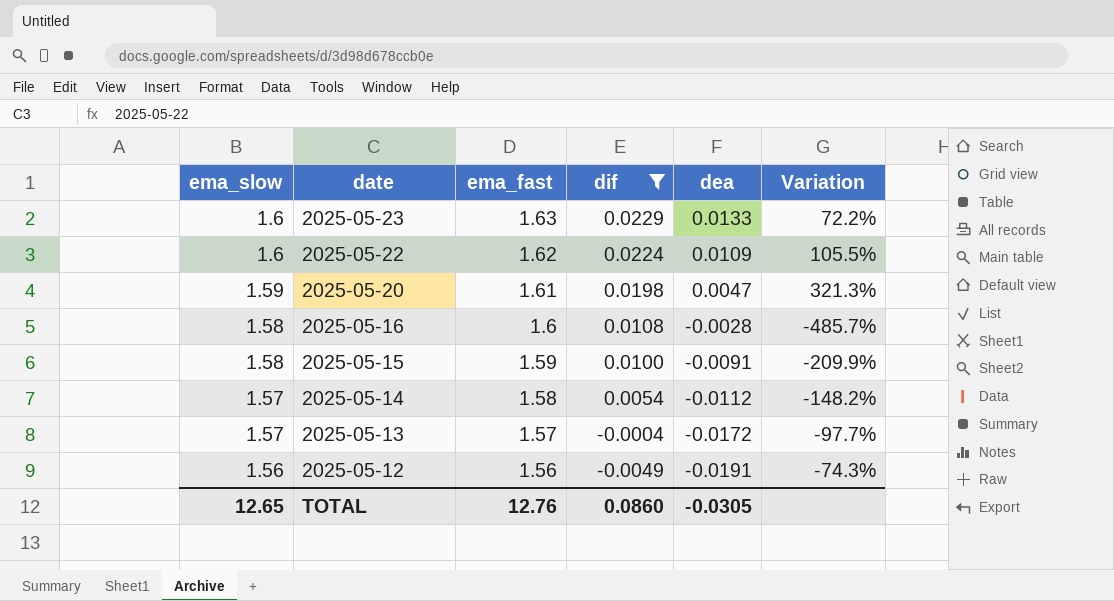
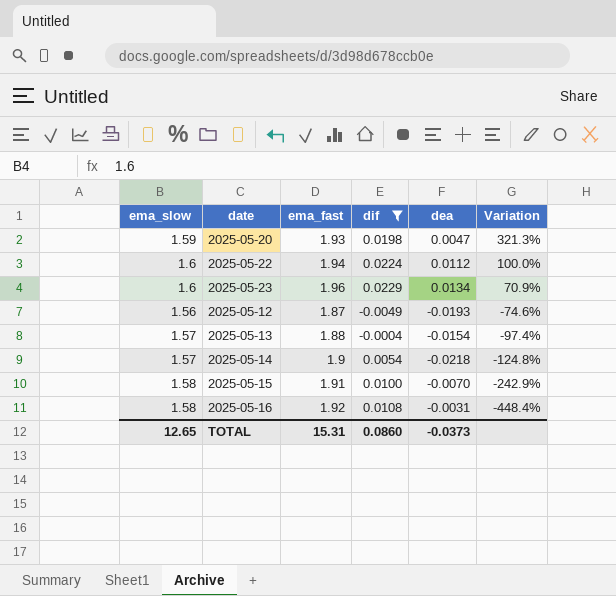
row order: ema_slow descending -> Variation descending
2025-05-20 | ema_fast: 1.61 -> 1.93
2025-05-22 | ema_fast: 1.62 -> 1.94
2025-05-22 | dea: 0.0109 -> 0.0112
2025-05-22 | Variation: 105.5% -> 100.0%
2025-05-23 | ema_fast: 1.63 -> 1.96
2025-05-23 | dea: 0.0133 -> 0.0134
2025-05-23 | Variation: 72.2% -> 70.9%
2025-05-12 | ema_fast: 1.56 -> 1.87
2025-05-12 | dea: -0.0191 -> -0.0193
2025-05-12 | Variation: -74.3% -> -74.6%
2025-05-13 | ema_fast: 1.57 -> 1.88
2025-05-13 | dea: -0.0172 -> -0.0154
2025-05-13 | Variation: -97.7% -> -97.4%
2025-05-14 | ema_fast: 1.58 -> 1.9
2025-05-14 | dea: -0.0112 -> -0.0218
2025-05-14 | Variation: -148.2% -> -124.8%
2025-05-15 | ema_fast: 1.59 -> 1.91
2025-05-15 | dea: -0.0091 -> -0.0070
2025-05-15 | Variation: -209.9% -> -242.9%
2025-05-16 | ema_fast: 1.6 -> 1.92
2025-05-16 | dea: -0.0028 -> -0.0031
2025-05-16 | Variation: -485.7% -> -448.4%
TOTAL | ema_fast: 12.76 -> 15.31
TOTAL | dea: -0.0305 -> -0.0373

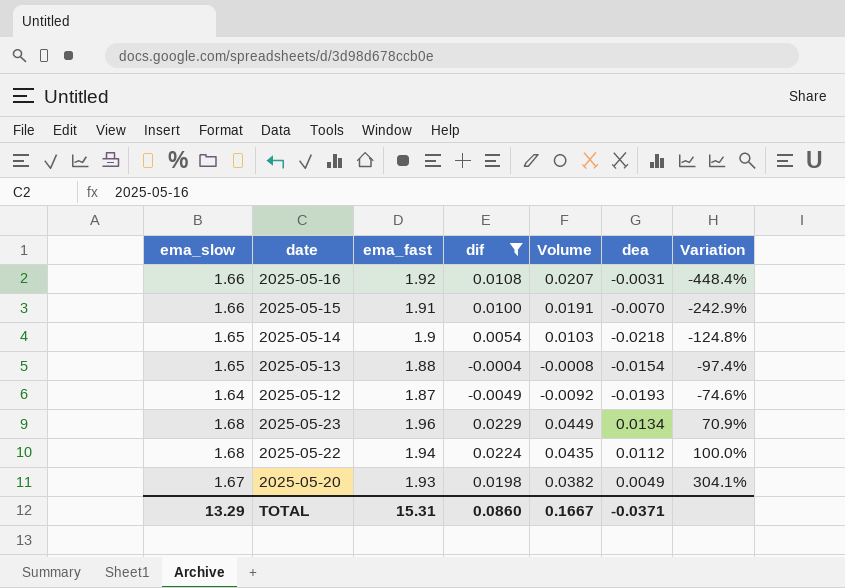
row order: Variation descending -> Variation ascending
column Volume | formula: none -> [ema_fast] * [dif]
2025-05-16 | ema_slow: 1.58 -> 1.66
2025-05-15 | ema_slow: 1.58 -> 1.66
2025-05-14 | ema_slow: 1.57 -> 1.65
2025-05-13 | ema_slow: 1.57 -> 1.65
2025-05-12 | ema_slow: 1.56 -> 1.64
2025-05-23 | ema_slow: 1.6 -> 1.68
2025-05-22 | ema_slow: 1.6 -> 1.68
2025-05-20 | ema_slow: 1.59 -> 1.67
2025-05-20 | dea: 0.0047 -> 0.0049
2025-05-20 | Variation: 321.3% -> 304.1%
TOTAL | ema_slow: 12.65 -> 13.29
TOTAL | dea: -0.0373 -> -0.0371

